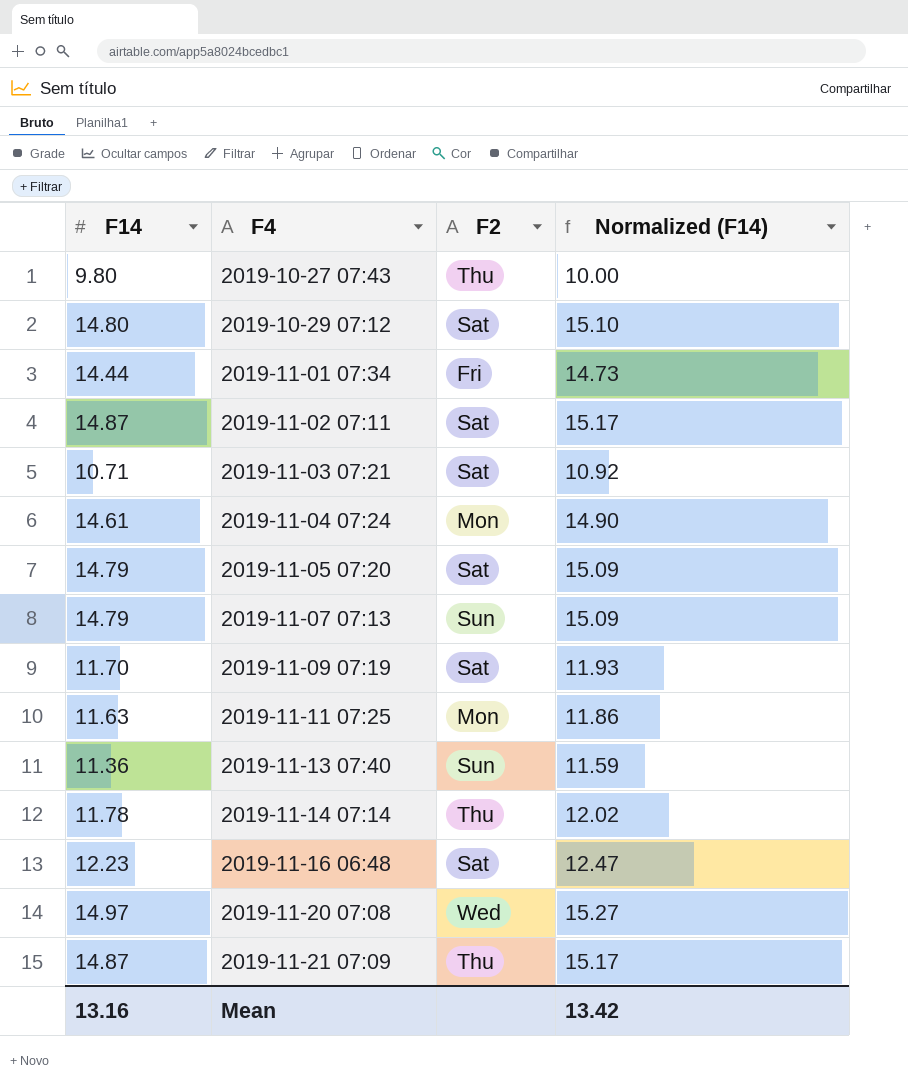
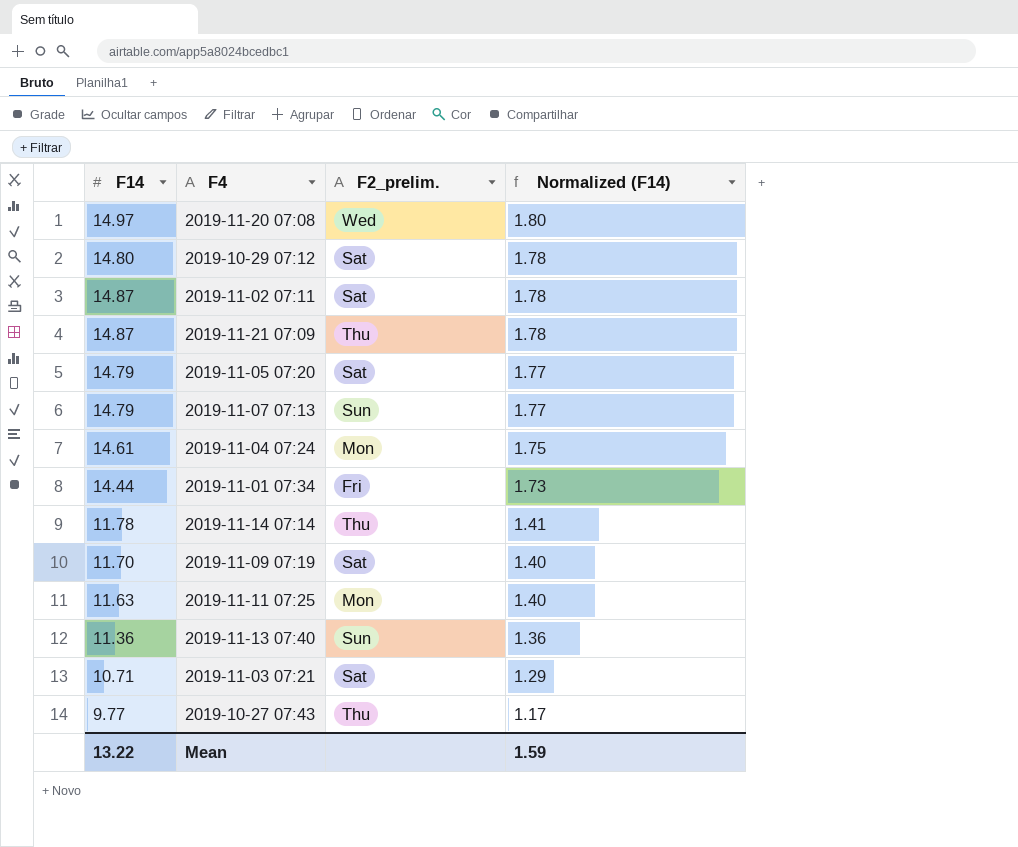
row order: F4 ascending -> Normalized (F14) descending
column name: F2 -> F2_prelim.
column Normalized (F14) | formula: [F14] * 1.02 -> [F14] * 0.12
row 2019-11-16 06:48: 12.23 | Sat | 12.47 -> none
2019-10-27 07:43 | F14: 9.80 -> 9.77
Mean | F14: 13.16 -> 13.22
Mean | Normalized (F14): 13.42 -> 1.59

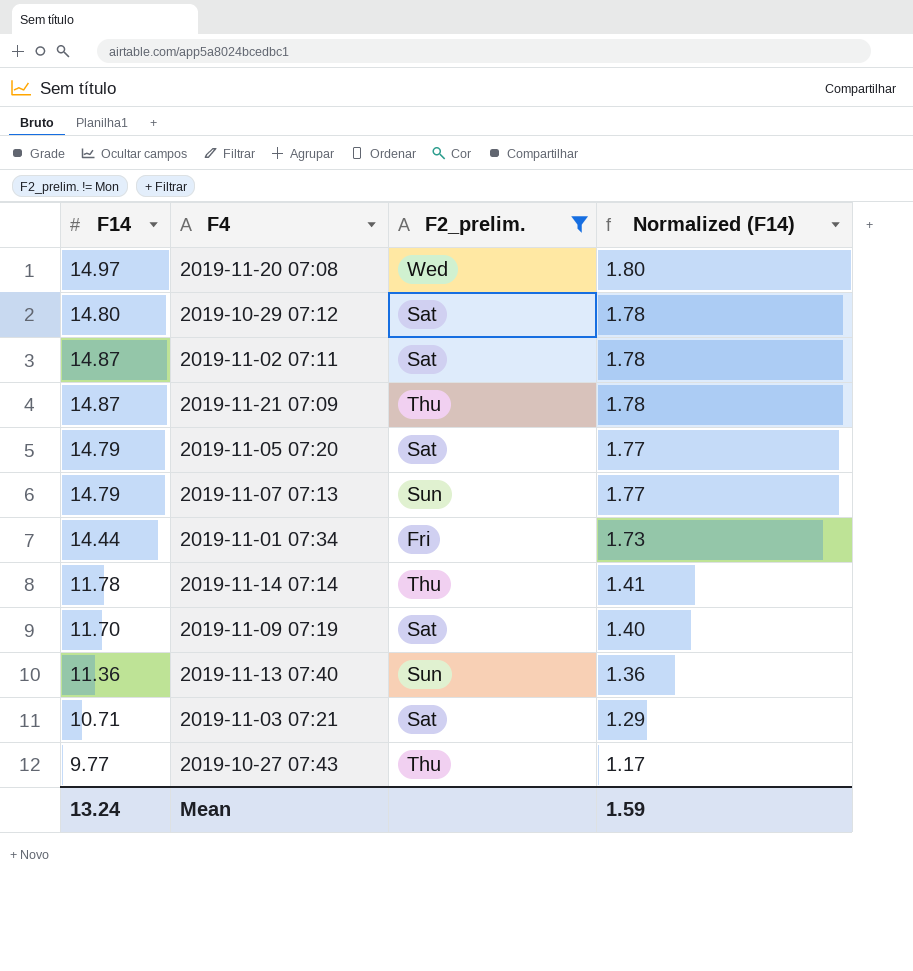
filter: none -> F2_prelim. != Mon
Mean | F14: 13.22 -> 13.24

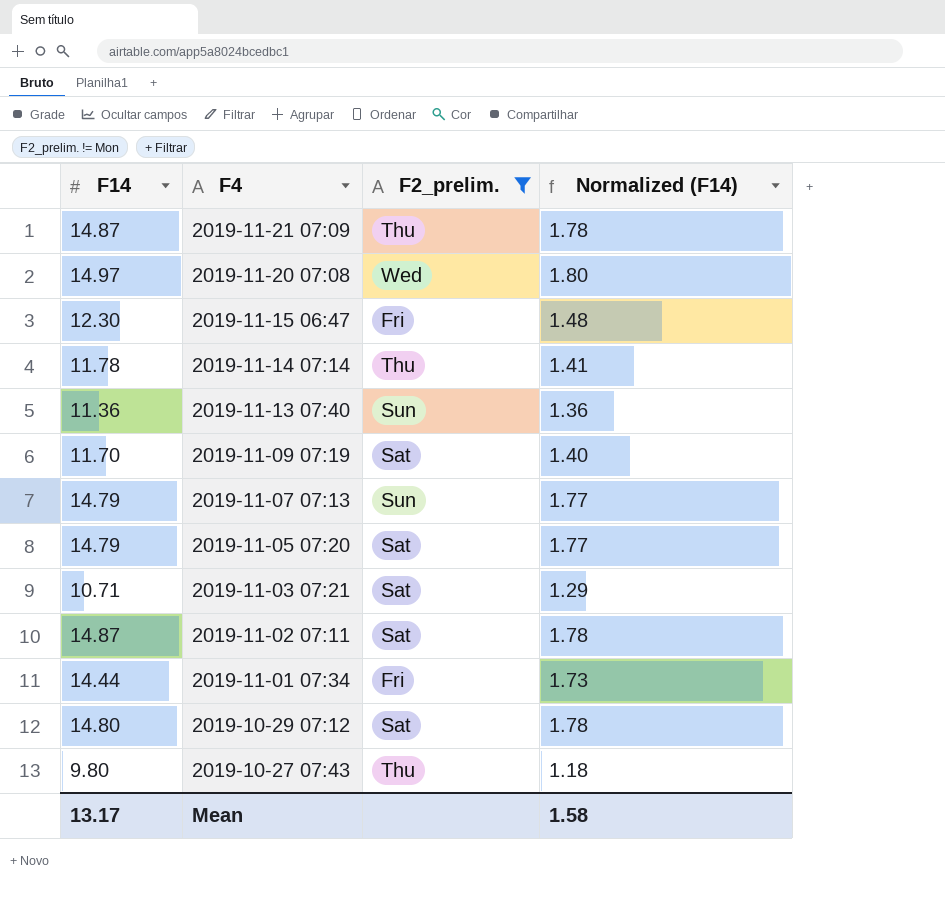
row order: Normalized (F14) descending -> F4 descending
row 2019-11-15 06:47: none -> 12.30 | Fri | 1.48
2019-10-27 07:43 | F14: 9.77 -> 9.80
2019-10-27 07:43 | Normalized (F14): 1.17 -> 1.18
Mean | F14: 13.24 -> 13.17
Mean | Normalized (F14): 1.59 -> 1.58

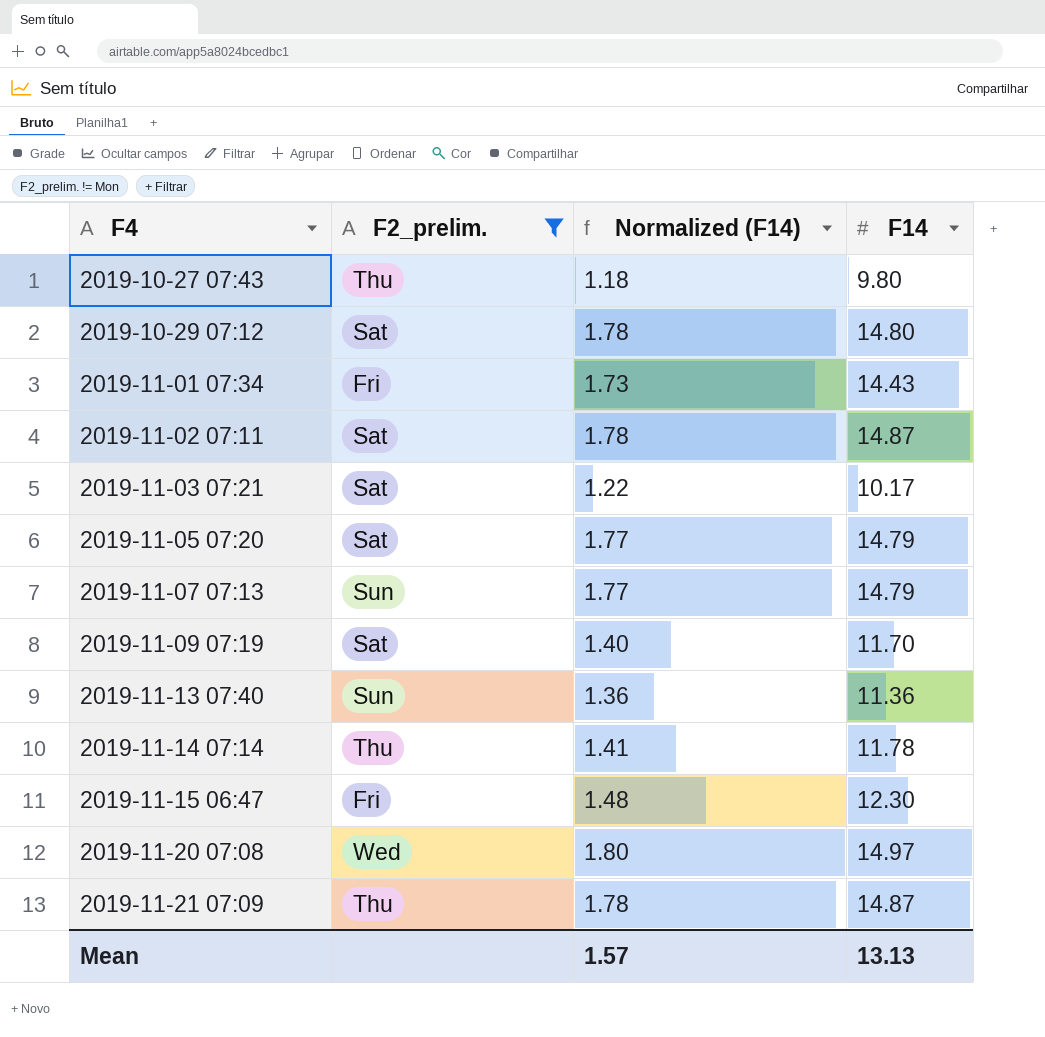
row order: F4 descending -> F4 ascending
column F14 | position: 1 -> 4
2019-11-01 07:34 | F14: 14.44 -> 14.43
2019-11-03 07:21 | Normalized (F14): 1.29 -> 1.22
2019-11-03 07:21 | F14: 10.71 -> 10.17
Mean | Normalized (F14): 1.58 -> 1.57
Mean | F14: 13.17 -> 13.13

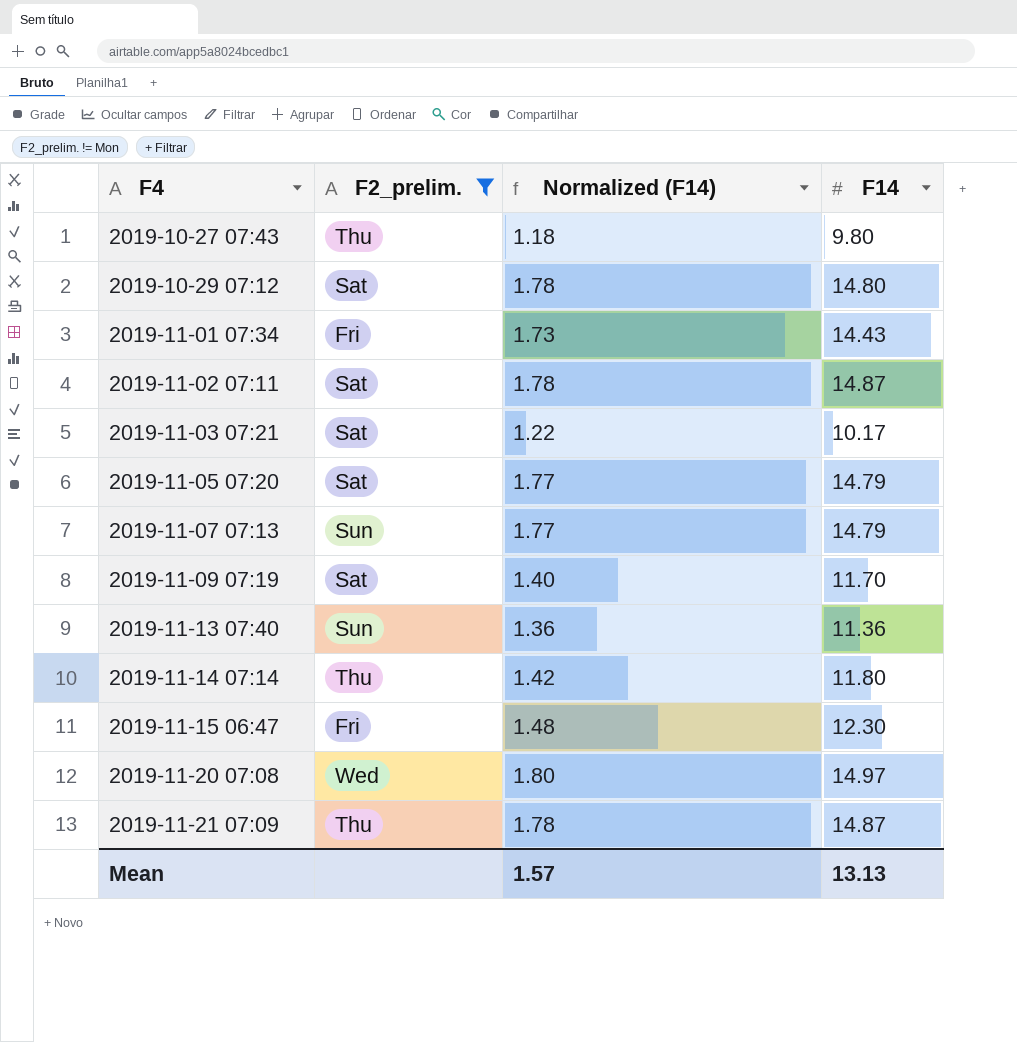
2019-11-14 07:14 | Normalized (F14): 1.41 -> 1.42
2019-11-14 07:14 | F14: 11.78 -> 11.80

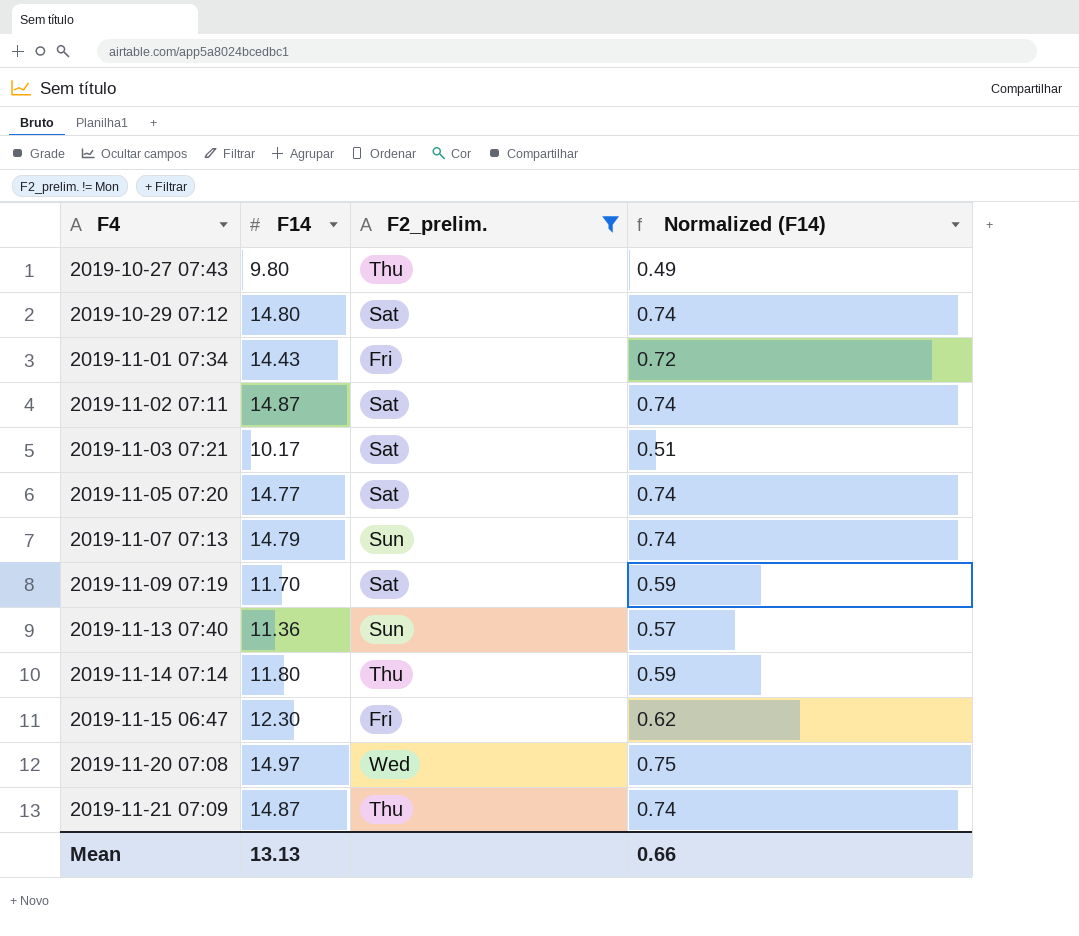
column F14 | position: 4 -> 2
column Normalized (F14) | formula: [F14] * 0.12 -> [F14] * 0.05
2019-11-05 07:20 | F14: 14.79 -> 14.77
Mean | Normalized (F14): 1.57 -> 0.66

